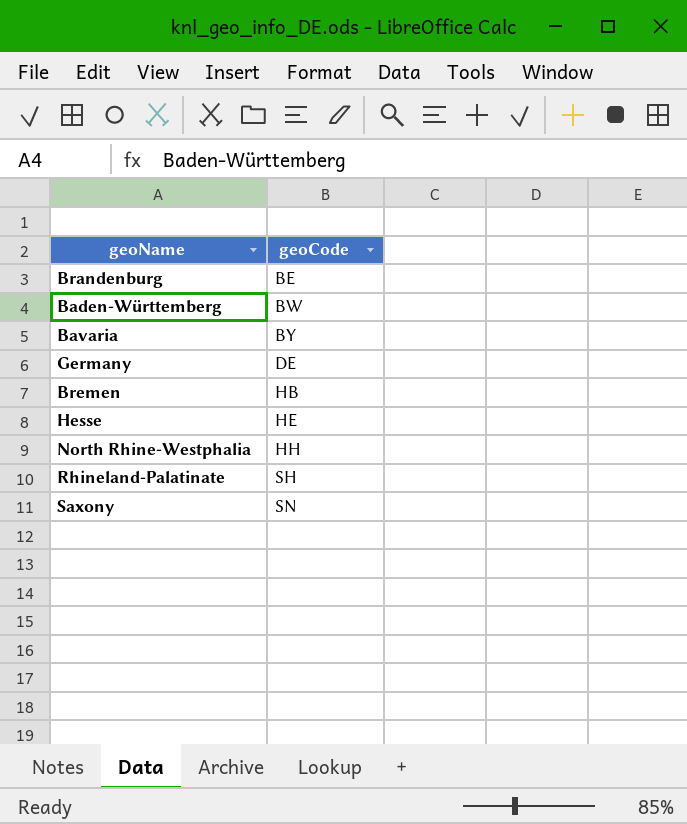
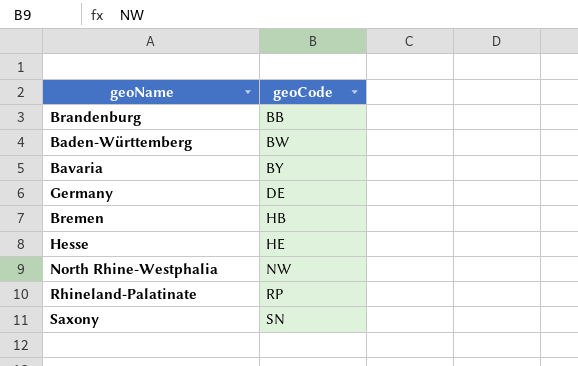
Brandenburg | geoCode: BE -> BB
North Rhine-Westphalia | geoCode: HH -> NW
Rhineland-Palatinate | geoCode: SH -> RP

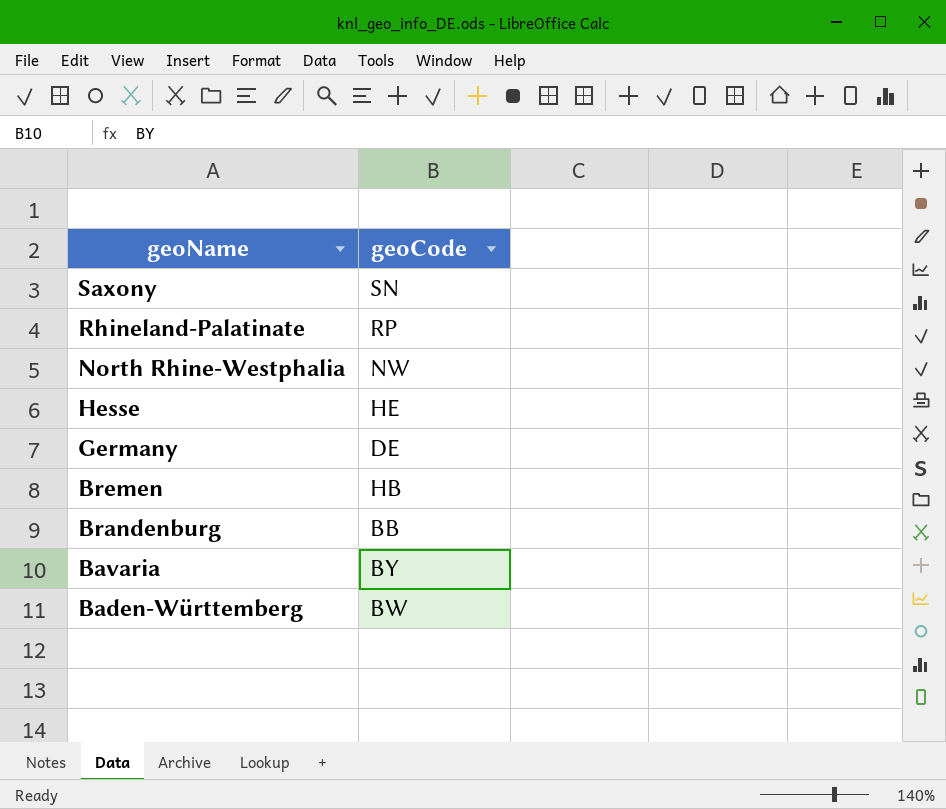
row order: geoCode ascending -> geoName descending

